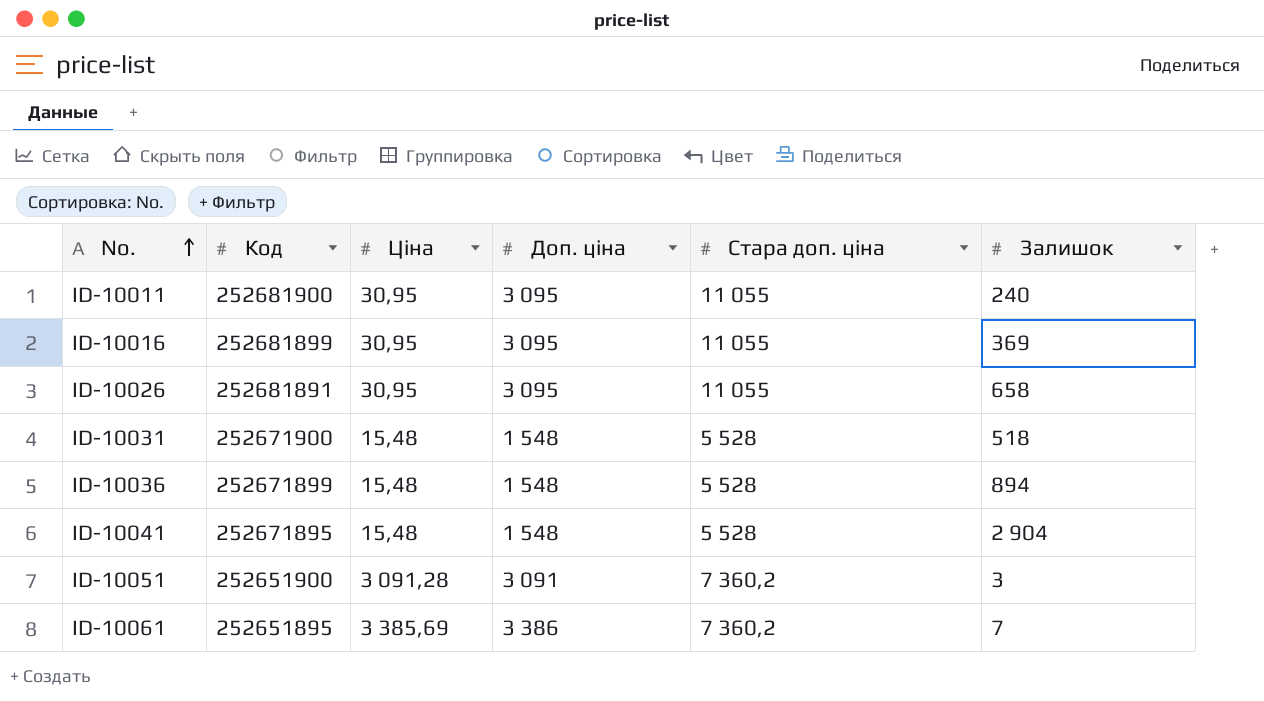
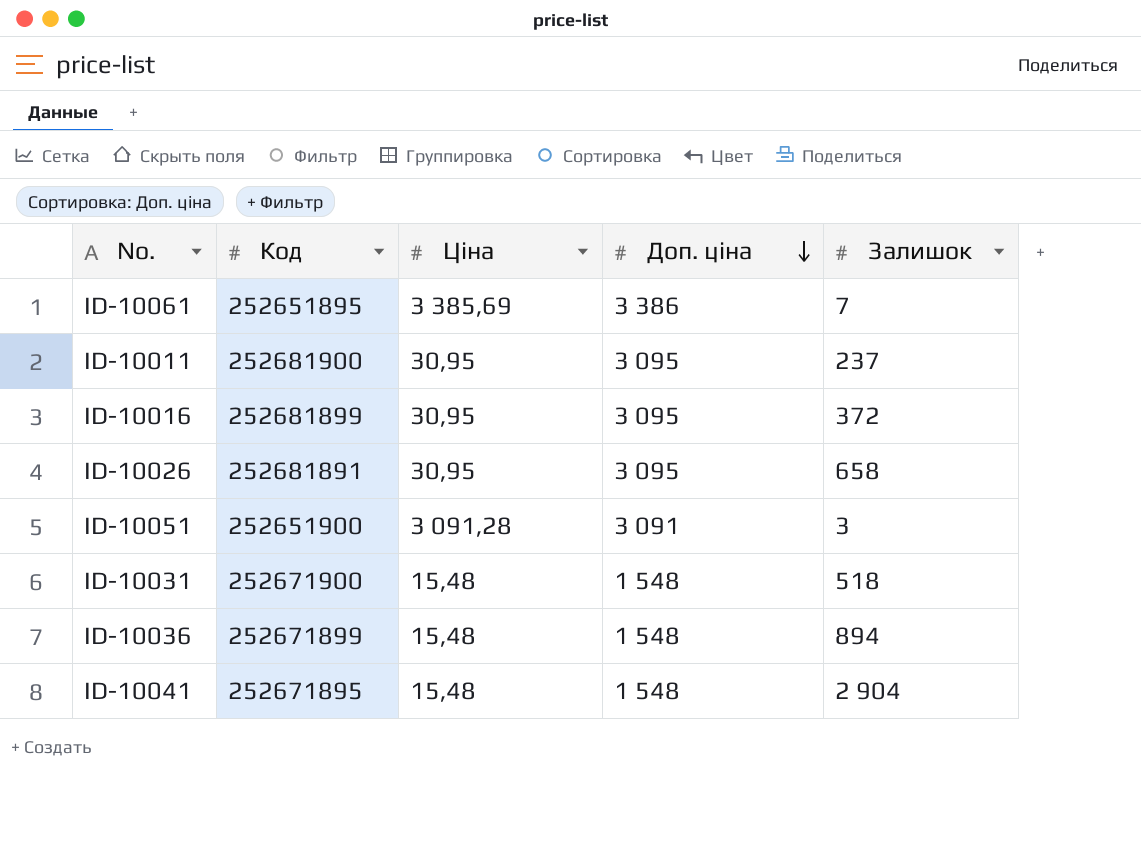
row order: No. ascending -> Доп. ціна descending
column Стара доп. ціна | position: 5 -> none
ID-10011 | Залишок: 240 -> 237
ID-10016 | Залишок: 369 -> 372

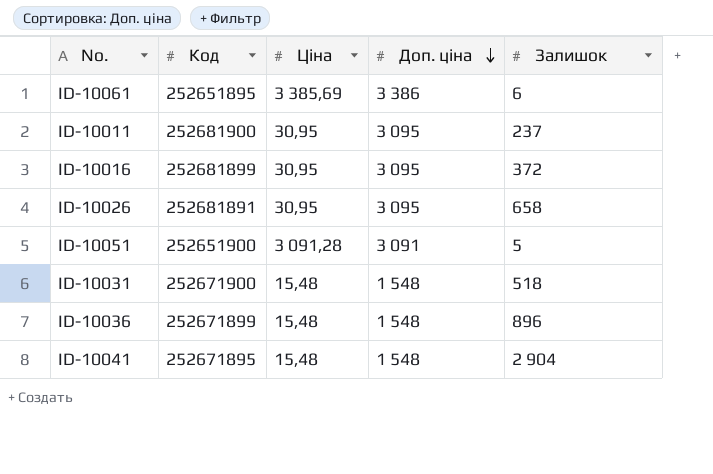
ID-10061 | Залишок: 7 -> 6
ID-10051 | Залишок: 3 -> 5
ID-10036 | Залишок: 894 -> 896

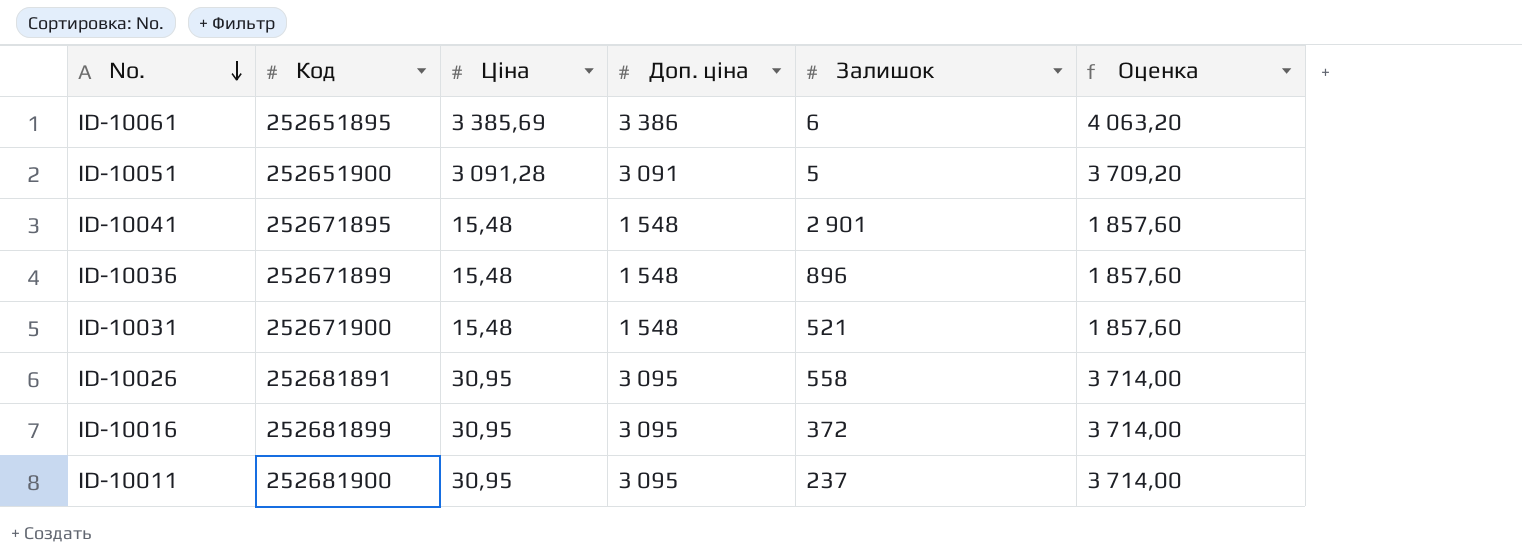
row order: Доп. ціна descending -> No. descending
column Оценка | formula: none -> [Доп. ціна] * 1,2
ID-10041 | Залишок: 2 904 -> 2 901
ID-10031 | Залишок: 518 -> 521
ID-10026 | Залишок: 658 -> 558

